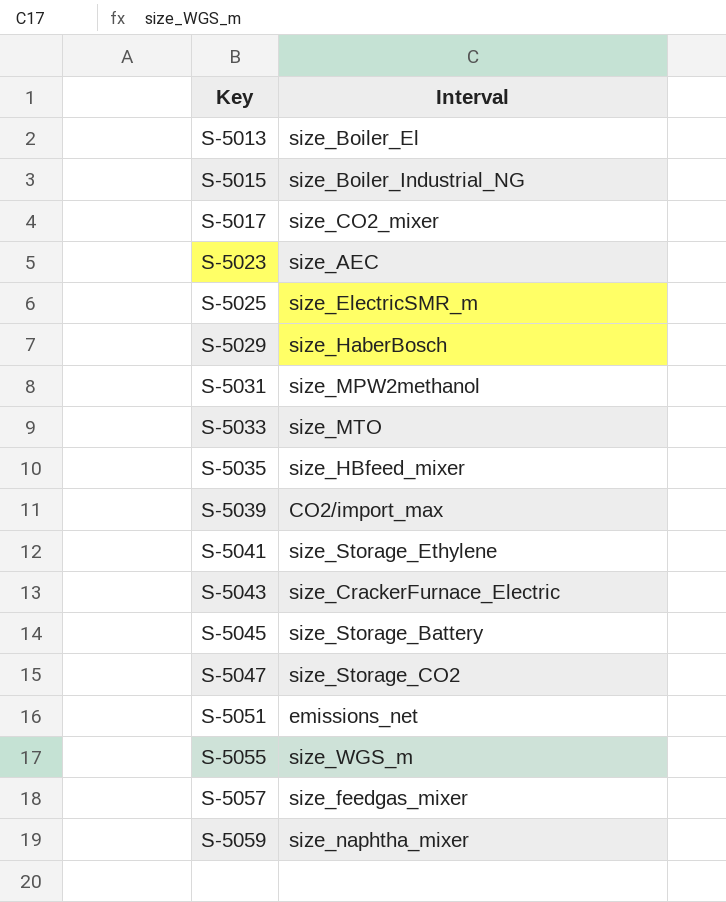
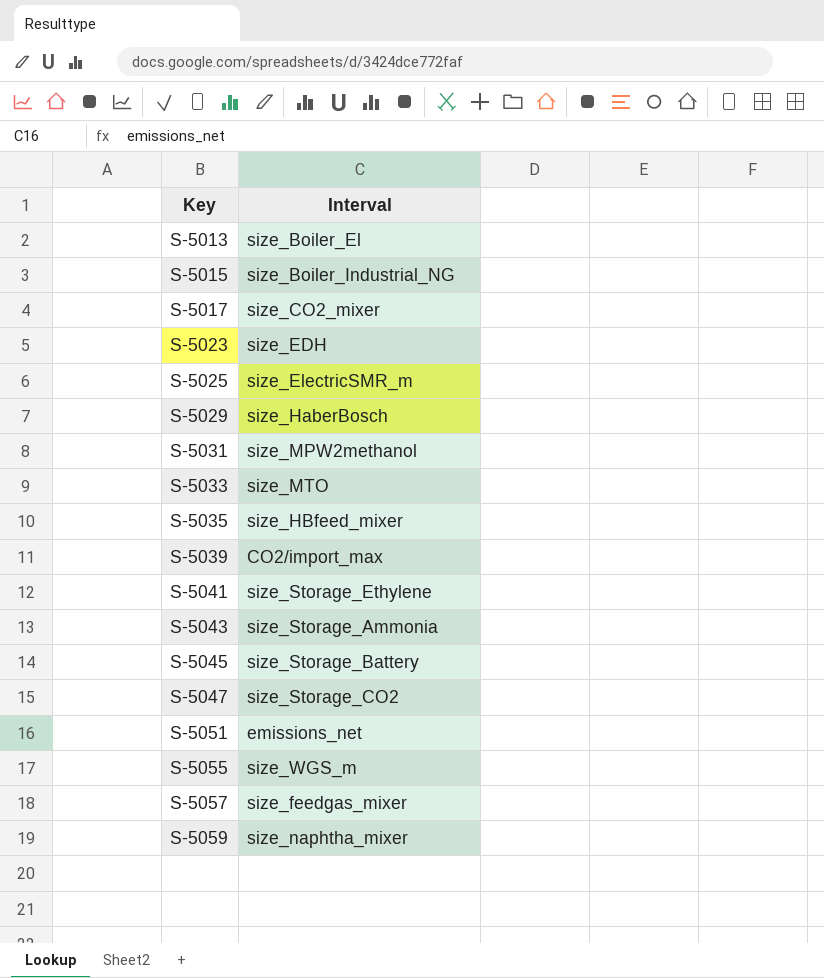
S-5023 | Interval: size_AEC -> size_EDH
S-5043 | Interval: size_CrackerFurnace_Electric -> size_Storage_Ammonia

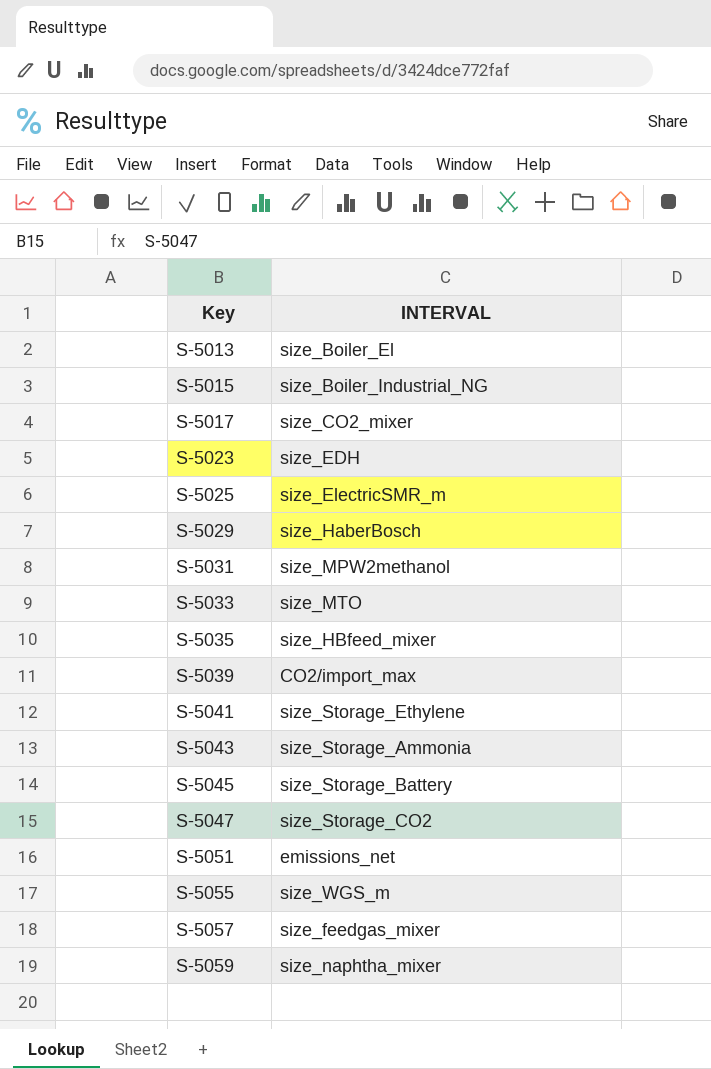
column name: Interval -> INTERVAL

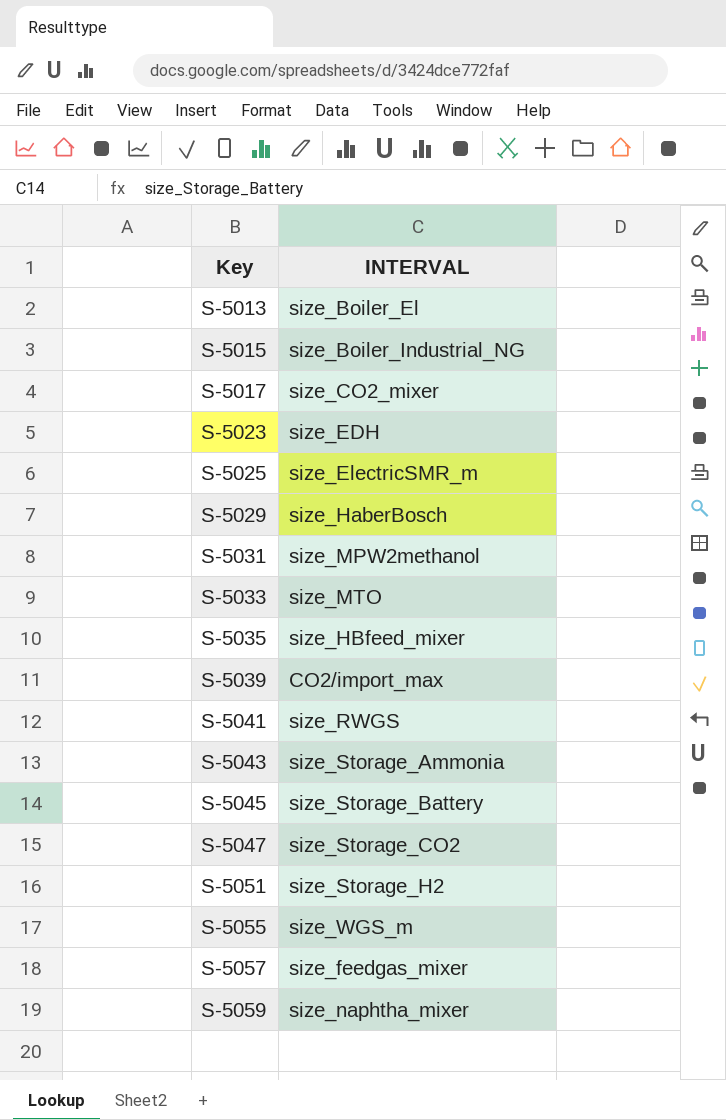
S-5041 | INTERVAL: size_Storage_Ethylene -> size_RWGS
S-5051 | INTERVAL: emissions_net -> size_Storage_H2

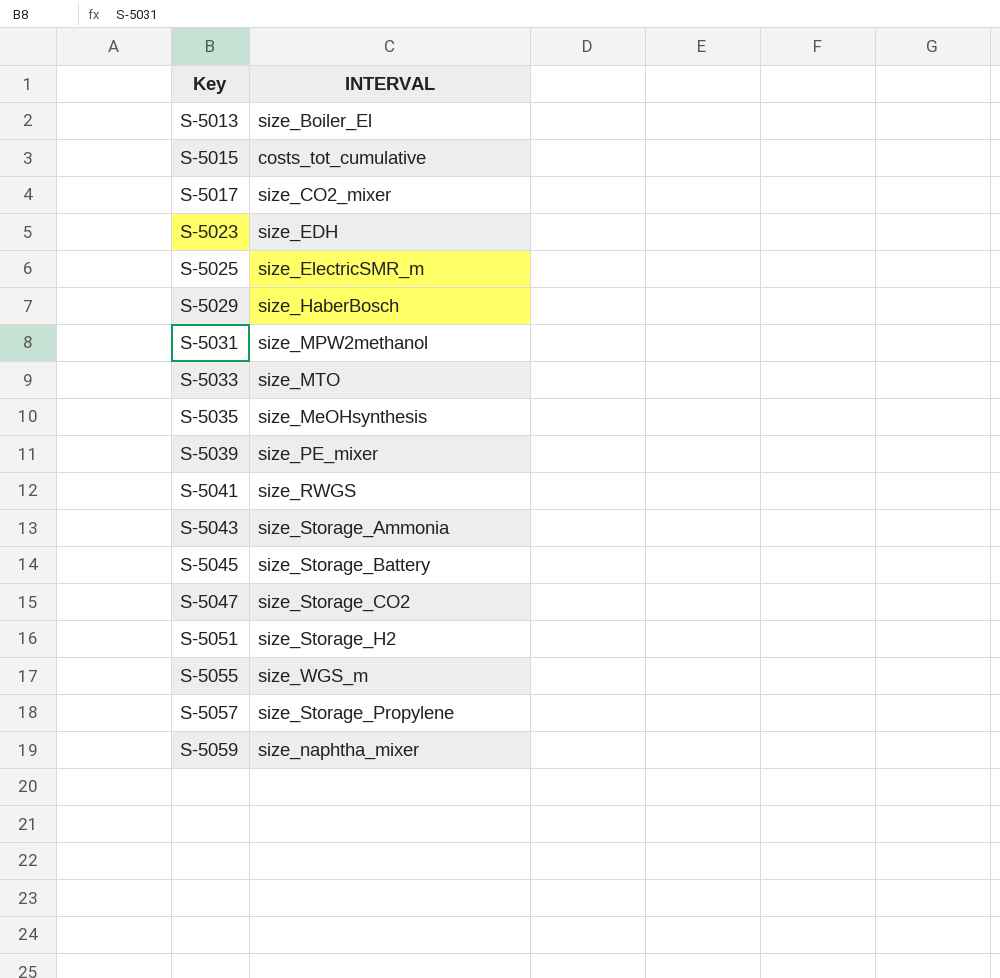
S-5015 | INTERVAL: size_Boiler_Industrial_NG -> costs_tot_cumulative
S-5035 | INTERVAL: size_HBfeed_mixer -> size_MeOHsynthesis
S-5039 | INTERVAL: CO2/import_max -> size_PE_mixer
S-5057 | INTERVAL: size_feedgas_mixer -> size_Storage_Propylene

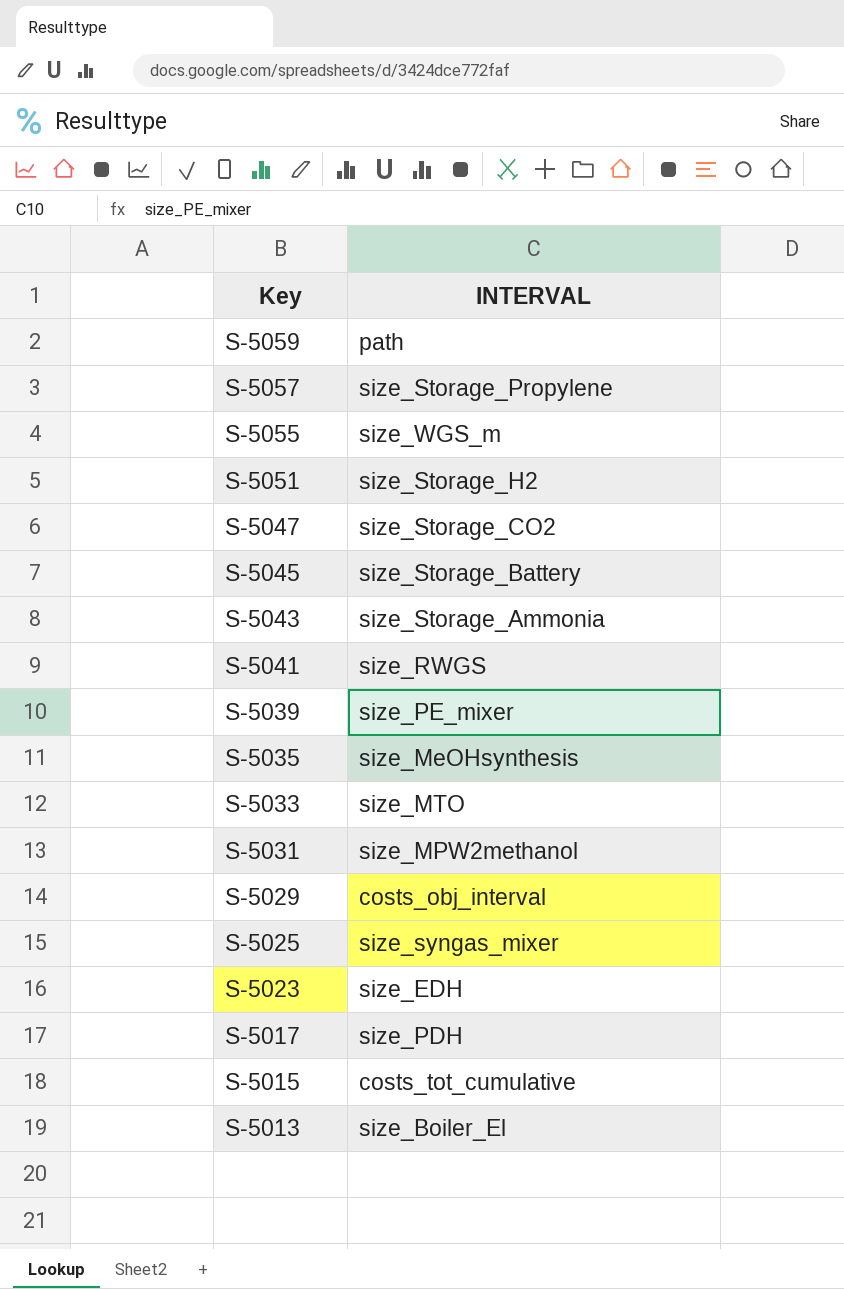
row order: Key ascending -> Key descending
S-5059 | INTERVAL: size_naphtha_mixer -> path
S-5029 | INTERVAL: size_HaberBosch -> costs_obj_interval
S-5025 | INTERVAL: size_ElectricSMR_m -> size_syngas_mixer
S-5017 | INTERVAL: size_CO2_mixer -> size_PDH

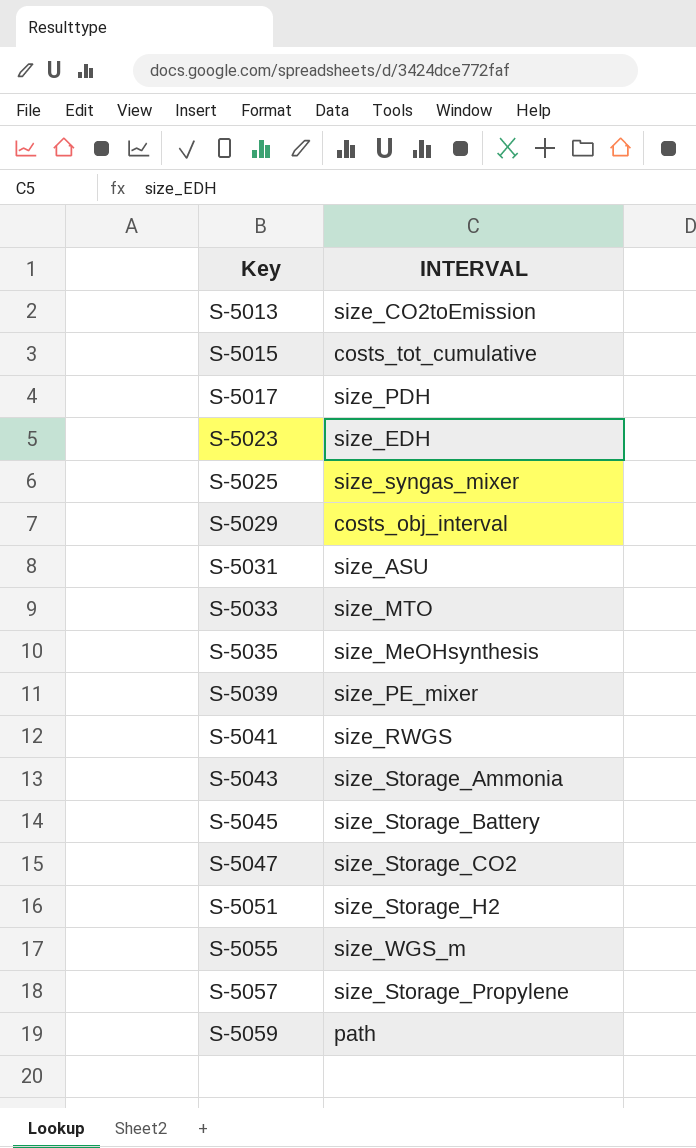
row order: Key descending -> Key ascending
S-5013 | INTERVAL: size_Boiler_El -> size_CO2toEmission
S-5031 | INTERVAL: size_MPW2methanol -> size_ASU

